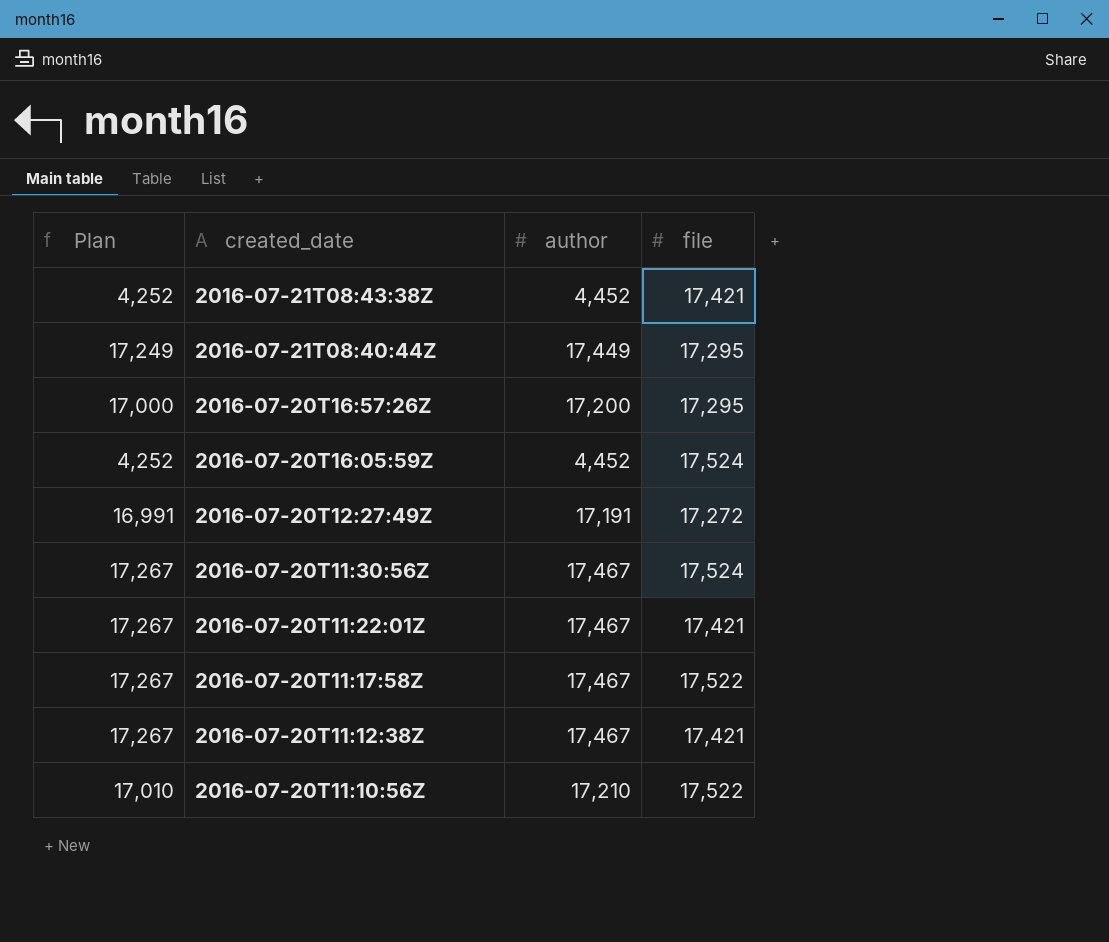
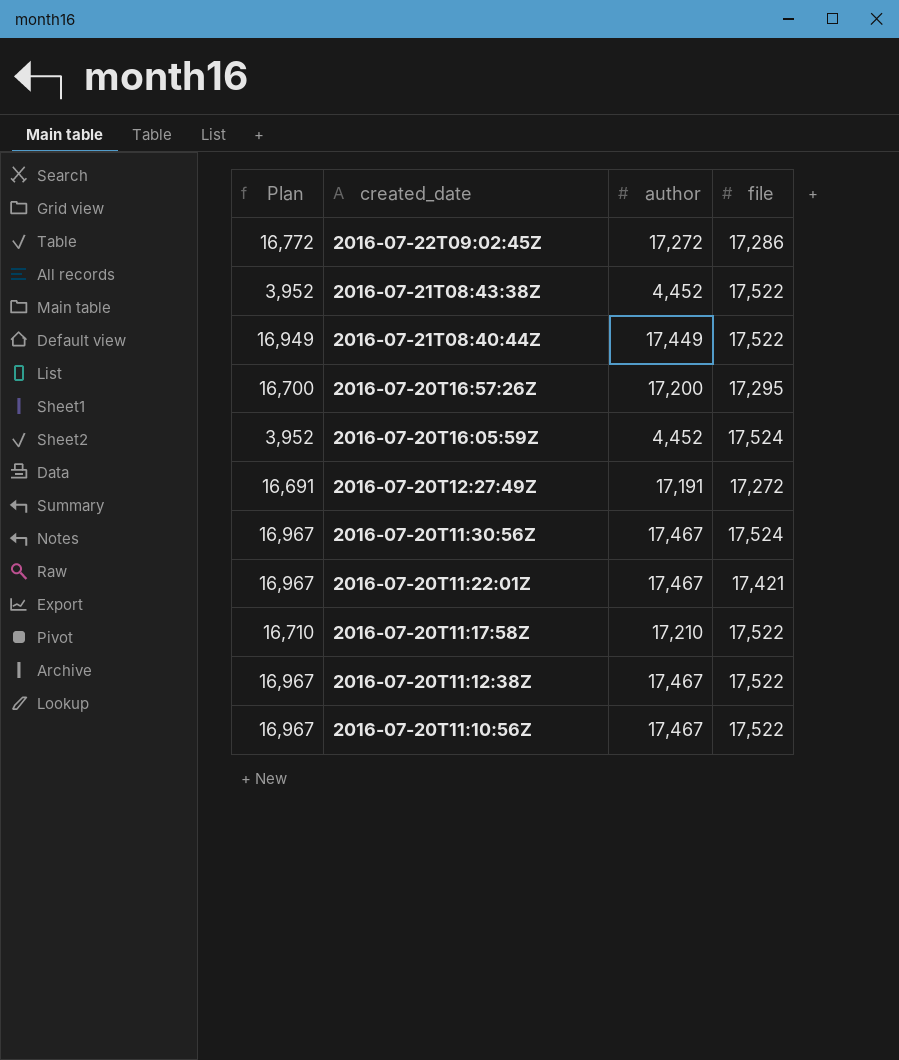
column Plan | formula: [author] - 200 -> [author] - 500
row 2016-07-22T09:02:45Z: none -> 16,772 | 17,272 | 17,286
2016-07-21T08:43:38Z | file: 17,421 -> 17,522
2016-07-21T08:40:44Z | file: 17,295 -> 17,522
2016-07-20T11:17:58Z | author: 17,467 -> 17,210
2016-07-20T11:12:38Z | file: 17,421 -> 17,522
2016-07-20T11:10:56Z | author: 17,210 -> 17,467

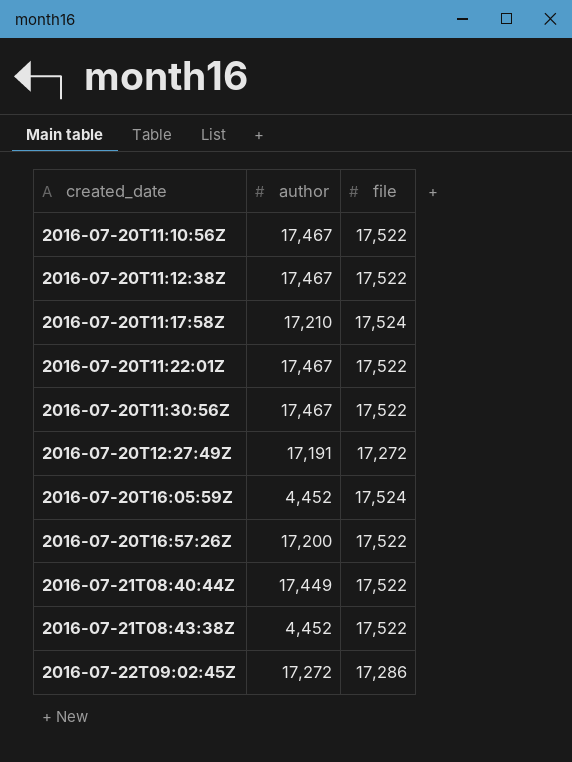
row order: created_date descending -> created_date ascending
column Plan | formula: [author] - 500 -> none
2016-07-20T11:17:58Z | file: 17,522 -> 17,524
2016-07-20T11:22:01Z | file: 17,421 -> 17,522
2016-07-20T11:30:56Z | file: 17,524 -> 17,522
2016-07-20T16:57:26Z | file: 17,295 -> 17,522

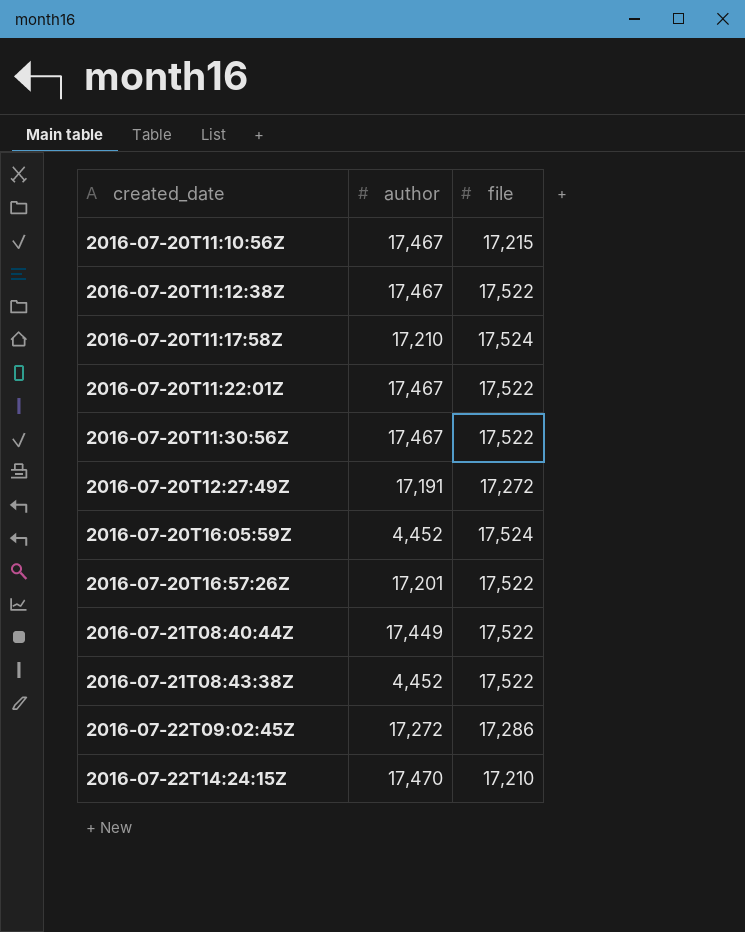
2016-07-20T11:10:56Z | file: 17,522 -> 17,215
2016-07-20T16:57:26Z | author: 17,200 -> 17,201
row 2016-07-22T14:24:15Z: none -> 17,470 | 17,210

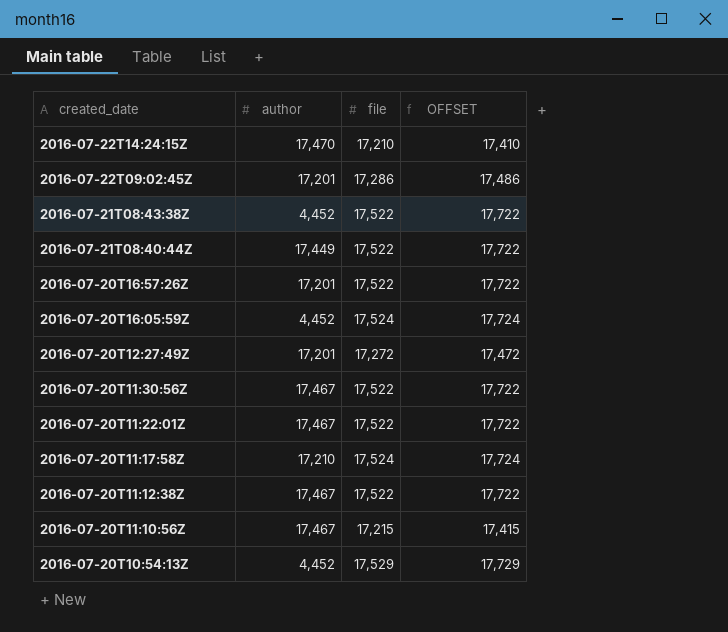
row order: created_date ascending -> created_date descending
column OFFSET | formula: none -> [file] + 200
2016-07-22T09:02:45Z | author: 17,272 -> 17,201
2016-07-20T12:27:49Z | author: 17,191 -> 17,201
row 2016-07-20T10:54:13Z: none -> 4,452 | 17,529 | 17,729

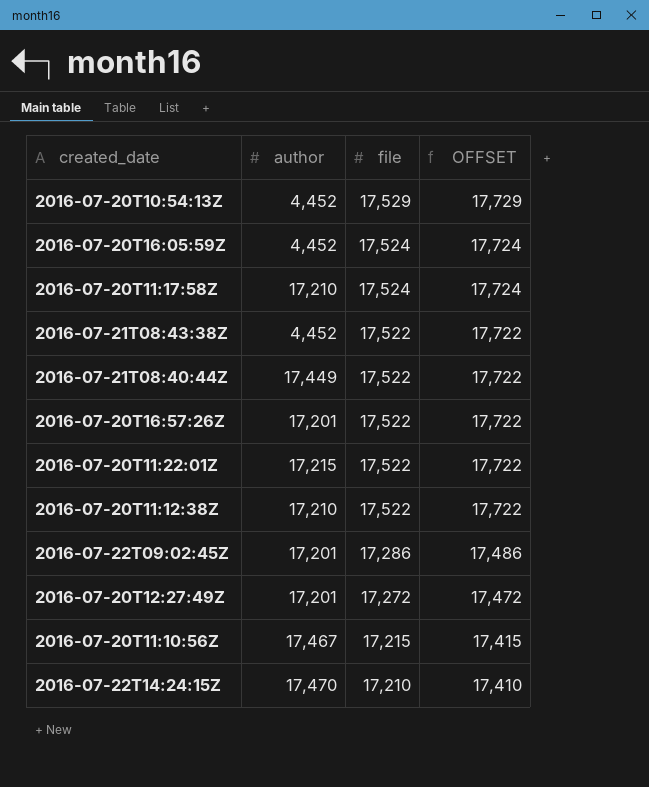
row order: created_date descending -> file descending
row 2016-07-20T11:30:56Z: 17,467 | 17,522 | 17,722 -> none
2016-07-20T11:22:01Z | author: 17,467 -> 17,215
2016-07-20T11:12:38Z | author: 17,467 -> 17,210

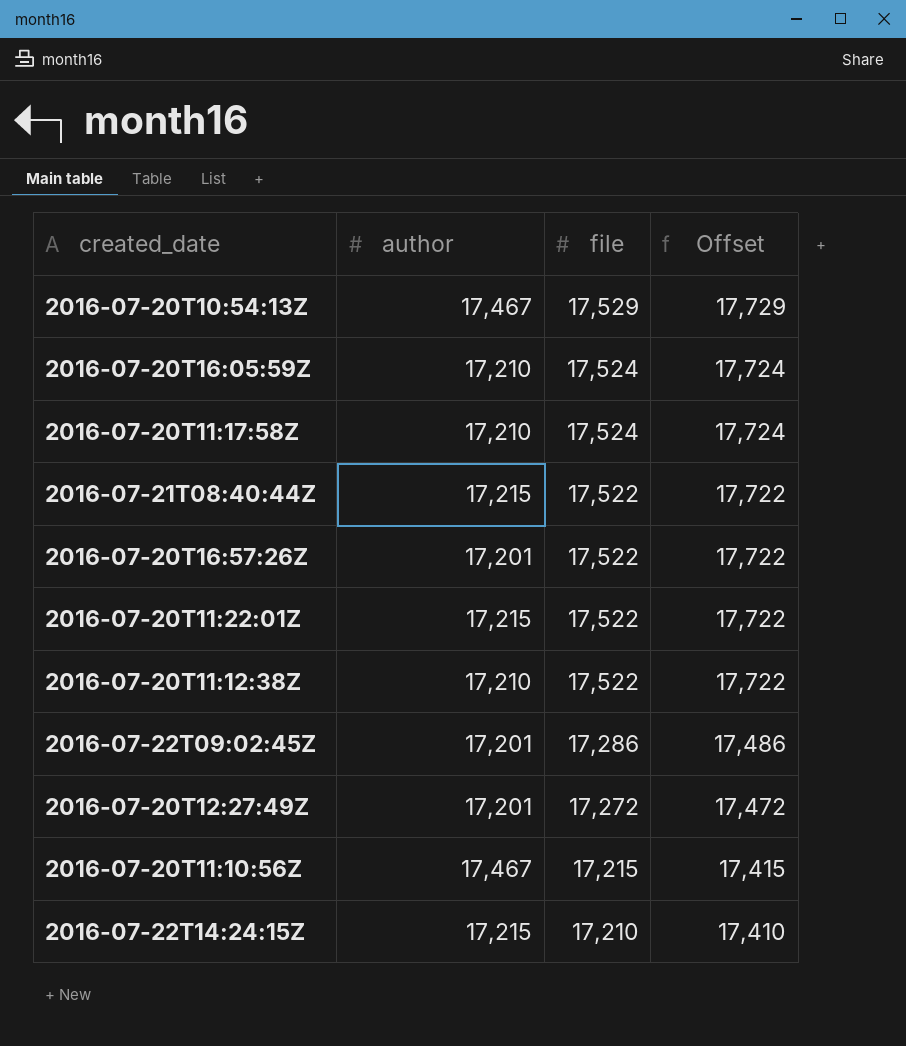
column name: OFFSET -> Offset
row 2016-07-21T08:43:38Z: 4,452 | 17,522 | 17,722 -> none
2016-07-20T10:54:13Z | author: 4,452 -> 17,467
2016-07-20T16:05:59Z | author: 4,452 -> 17,210
2016-07-21T08:40:44Z | author: 17,449 -> 17,215
2016-07-22T14:24:15Z | author: 17,470 -> 17,215

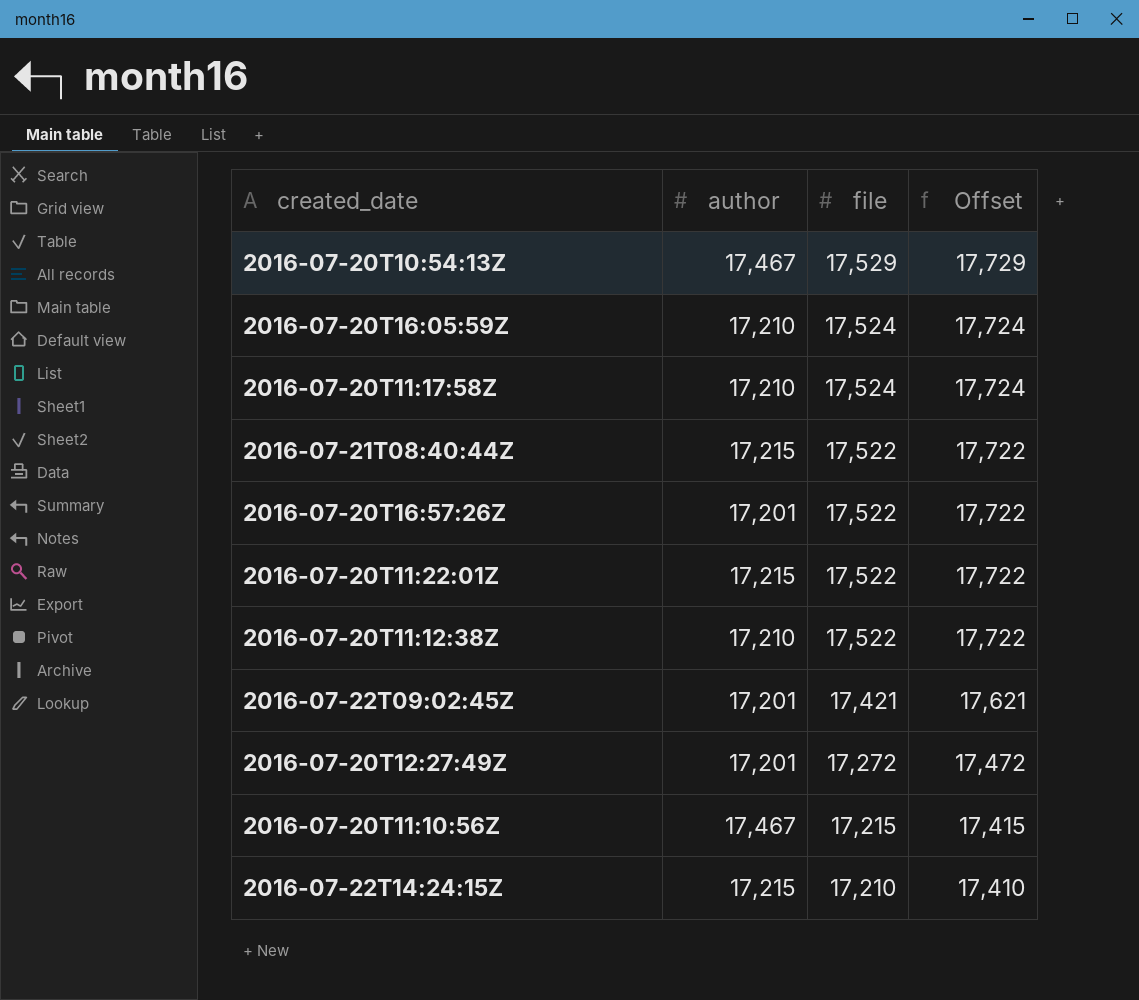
2016-07-22T09:02:45Z | file: 17,286 -> 17,421
2016-07-22T09:02:45Z | Offset: 17,486 -> 17,621

